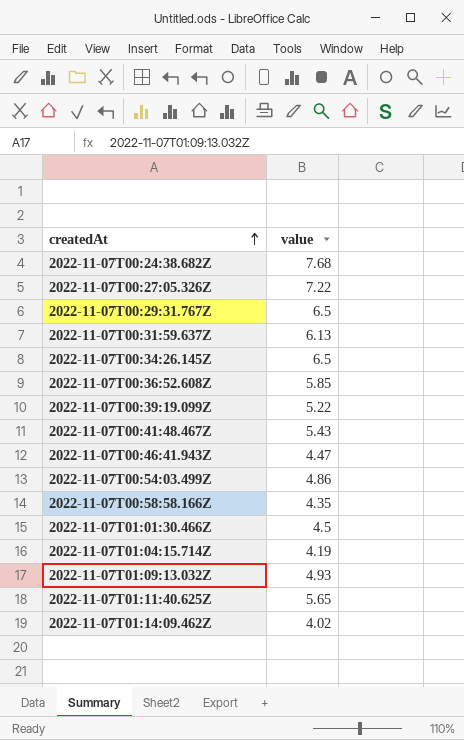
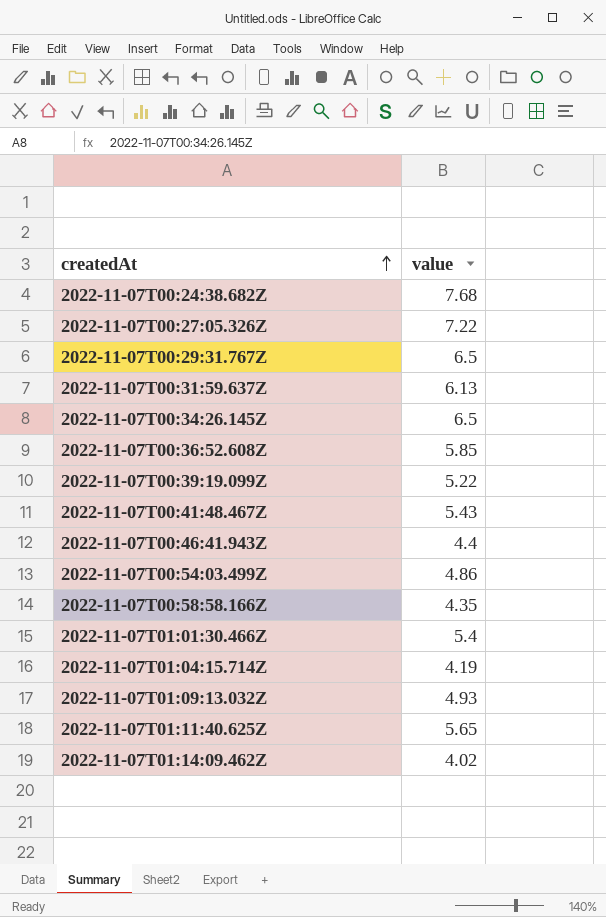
2022-11-07T00:46:41.943Z | value: 4.47 -> 4.4
2022-11-07T01:01:30.466Z | value: 4.5 -> 5.4

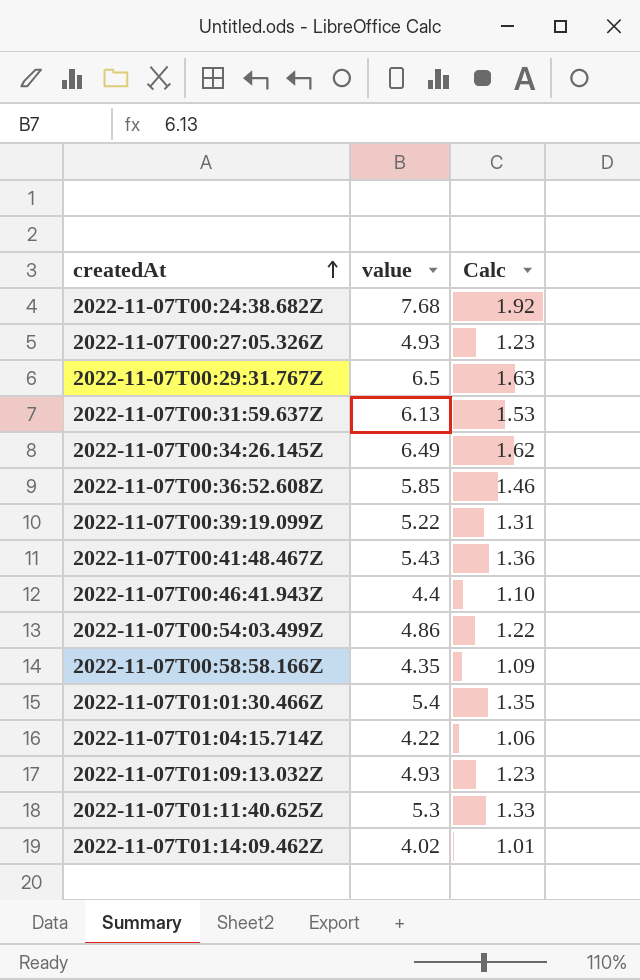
column Calc | formula: none -> [value] * 0.25
2022-11-07T00:27:05.326Z | value: 7.22 -> 4.93
2022-11-07T00:34:26.145Z | value: 6.5 -> 6.49
2022-11-07T01:04:15.714Z | value: 4.19 -> 4.22
2022-11-07T01:11:40.625Z | value: 5.65 -> 5.3

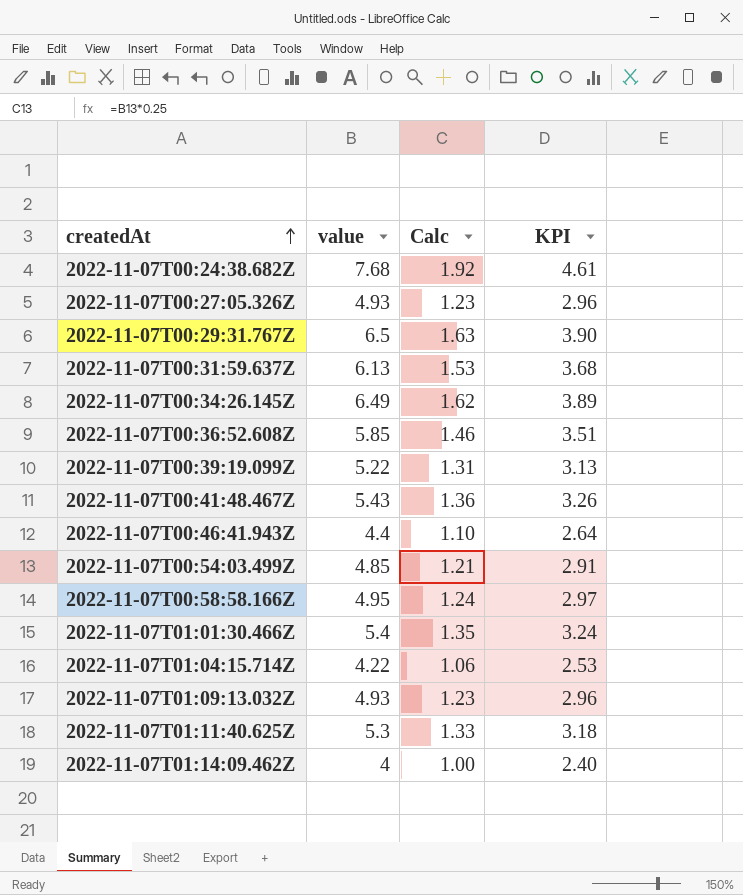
column KPI | formula: none -> [value] * 0.6
2022-11-07T00:54:03.499Z | value: 4.86 -> 4.85
2022-11-07T00:54:03.499Z | Calc: 1.22 -> 1.21
2022-11-07T00:58:58.166Z | value: 4.35 -> 4.95
2022-11-07T00:58:58.166Z | Calc: 1.09 -> 1.24
2022-11-07T01:14:09.462Z | value: 4.02 -> 4
2022-11-07T01:14:09.462Z | Calc: 1.01 -> 1.00

